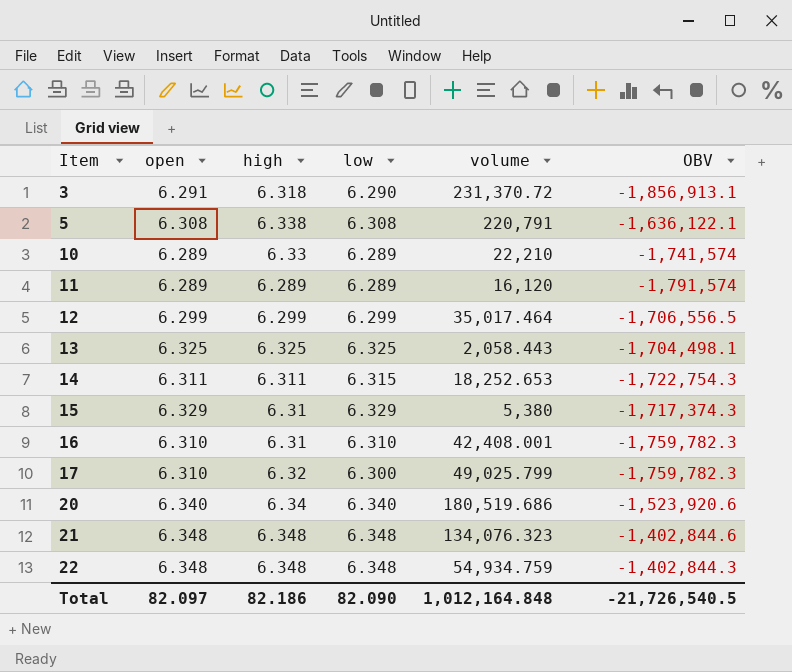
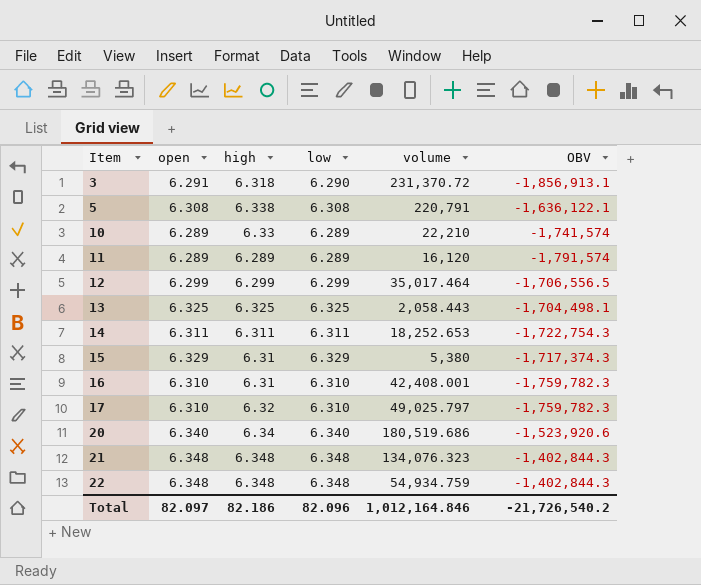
14 | low: 6.315 -> 6.311
17 | low: 6.300 -> 6.310
17 | volume: 49,025.799 -> 49,025.797
21 | OBV: -1,402,844.6 -> -1,402,844.3
Total | low: 82.090 -> 82.096
Total | volume: 1,012,164.848 -> 1,012,164.846
Total | OBV: -21,726,540.5 -> -21,726,540.2

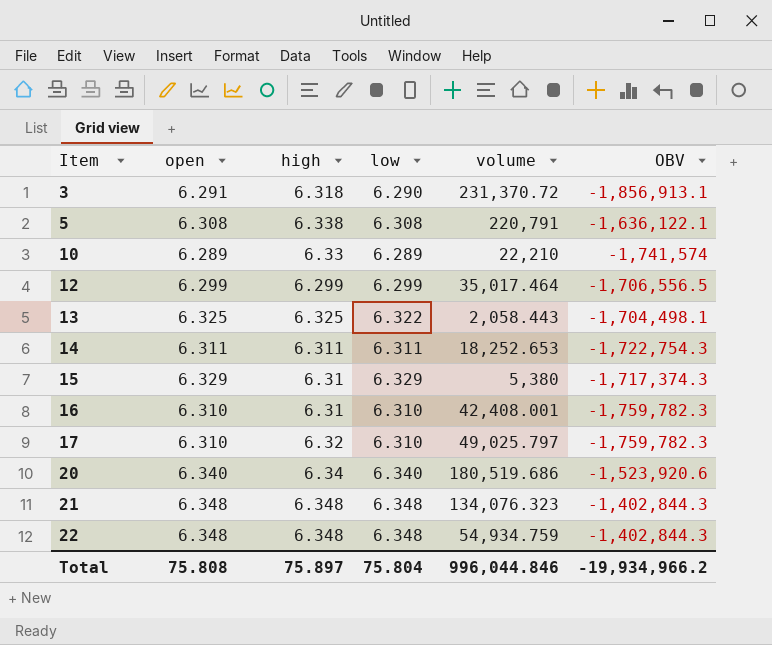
row 11: 6.289 | 6.289 | 6.289 | 16,120 | -1,791,574 -> none
13 | low: 6.325 -> 6.322
Total | open: 82.097 -> 75.808
Total | high: 82.186 -> 75.897
Total | low: 82.096 -> 75.804
Total | volume: 1,012,164.846 -> 996,044.846
Total | OBV: -21,726,540.2 -> -19,934,966.2

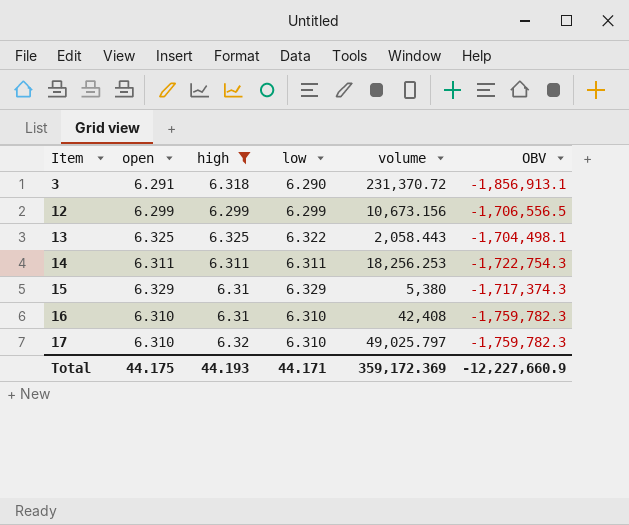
filter: none -> high <= 6.325
12 | volume: 35,017.464 -> 10,673.156
14 | volume: 18,252.653 -> 18,256.253
16 | volume: 42,408.001 -> 42,408
Total | open: 75.808 -> 44.175
Total | high: 75.897 -> 44.193
Total | low: 75.804 -> 44.171
Total | volume: 996,044.846 -> 359,172.369
Total | OBV: -19,934,966.2 -> -12,227,660.9

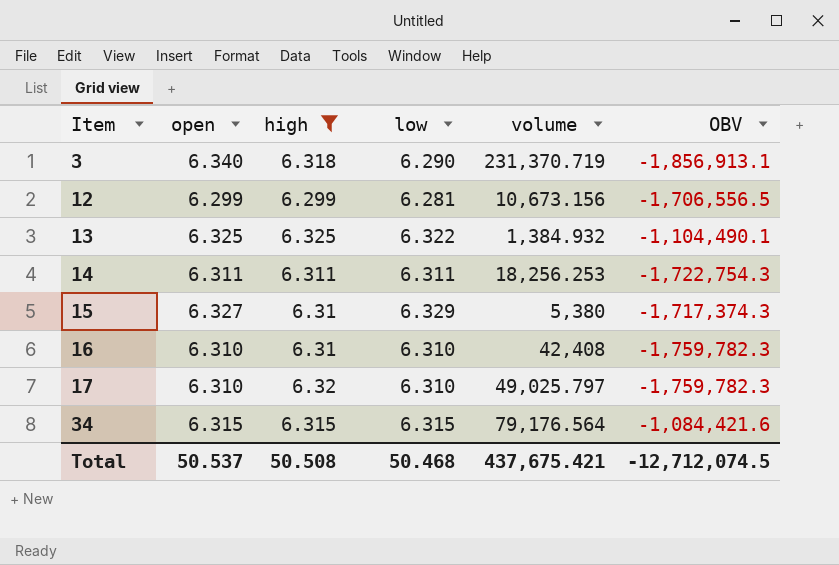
3 | open: 6.291 -> 6.340
3 | volume: 231,370.72 -> 231,370.719
12 | low: 6.299 -> 6.281
13 | volume: 2,058.443 -> 1,384.932
13 | OBV: -1,704,498.1 -> -1,104,490.1
15 | open: 6.329 -> 6.327
row 34: none -> 6.315 | 6.315 | 6.315 | 79,176.564 | -1,084,421.6
Total | open: 44.175 -> 50.537
Total | high: 44.193 -> 50.508
Total | low: 44.171 -> 50.468
Total | volume: 359,172.369 -> 437,675.421
Total | OBV: -12,227,660.9 -> -12,712,074.5

